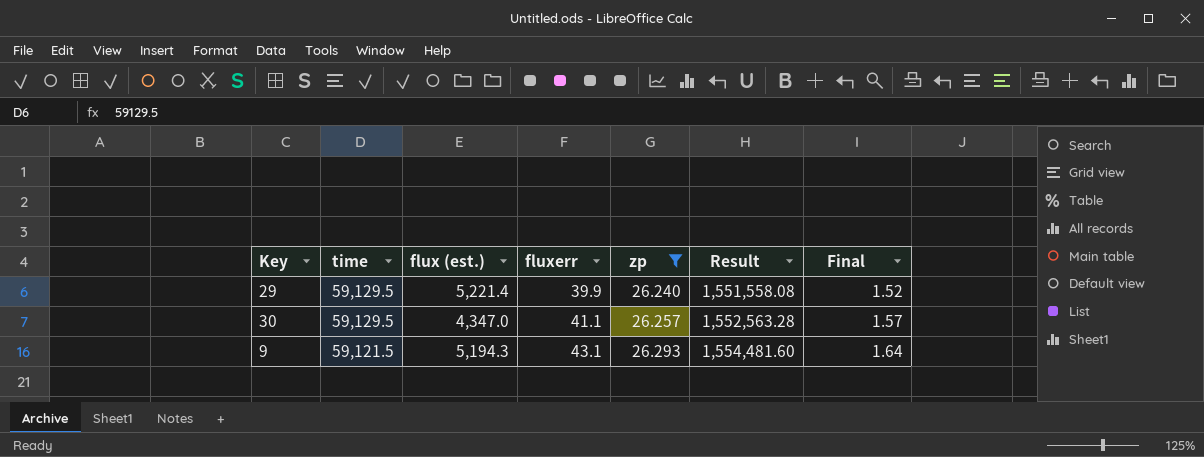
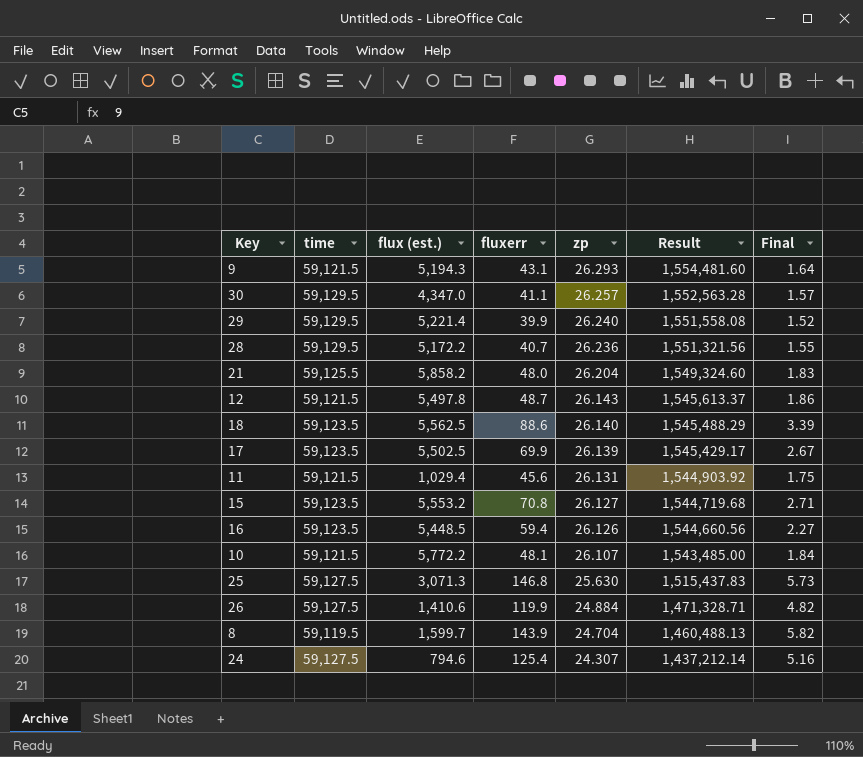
filter: zp >= 26.240 -> none
row order: time descending -> zp descending

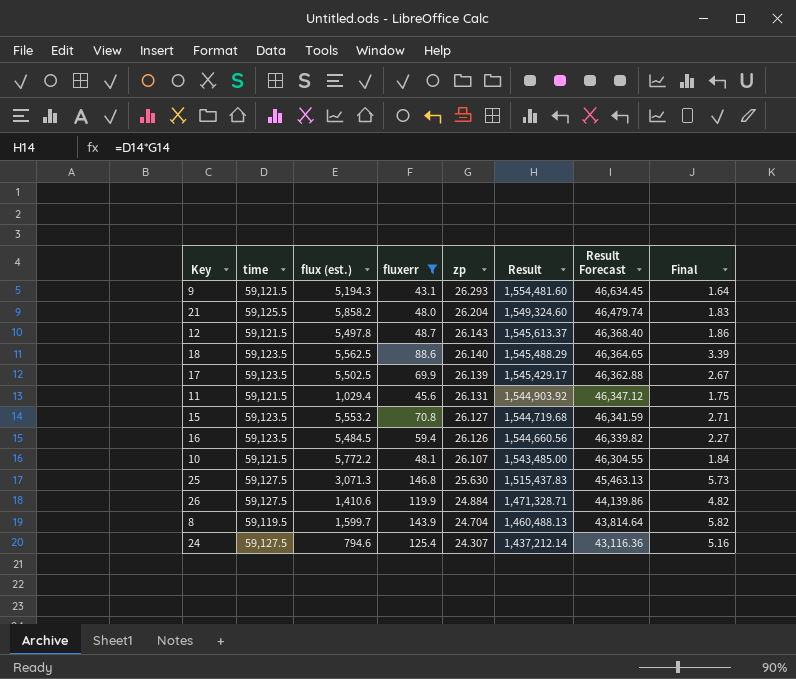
filter: none -> fluxerr >= 43.1
column Result Forecast | formula: none -> [Result] * 0.03
16 | flux (est.): 5,448.5 -> 5,484.5

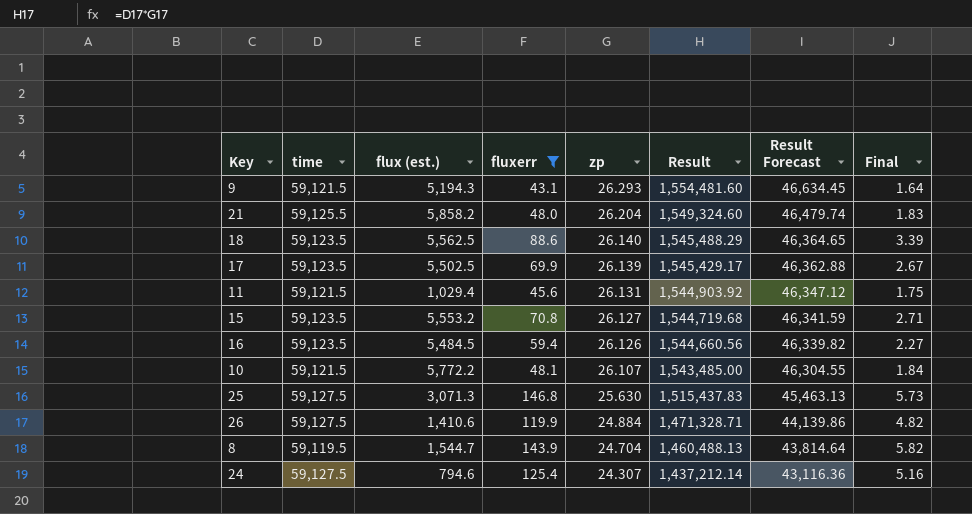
row 12: 59,121.5 | 5,497.8 | 48.7 | 26.143 | 1,545,613.37 | 46,368.40 | 1.86 -> none
8 | flux (est.): 1,599.7 -> 1,544.7

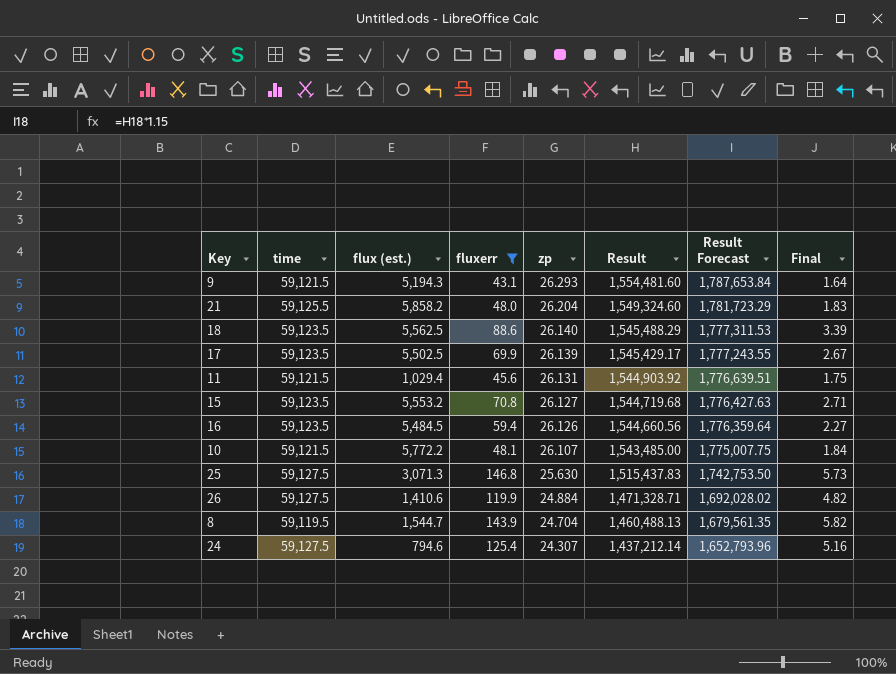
column Result Forecast | formula: [Result] * 0.03 -> [Result] * 1.15

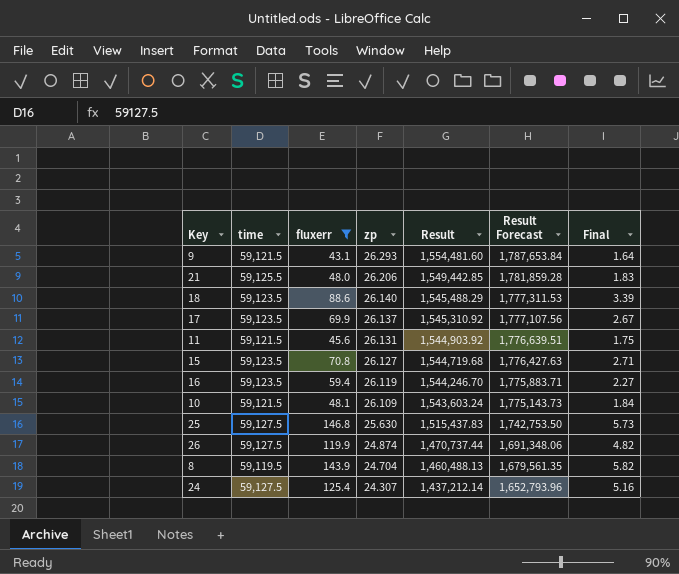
column flux (est.) | position: 3 -> none
21 | zp: 26.204 -> 26.206
21 | Result: 1,549,324.60 -> 1,549,442.85
21 | Result Forecast: 1,781,723.29 -> 1,781,859.28
17 | zp: 26.139 -> 26.137
17 | Result: 1,545,429.17 -> 1,545,310.92
17 | Result Forecast: 1,777,243.55 -> 1,777,107.56
16 | zp: 26.126 -> 26.119
16 | Result: 1,544,660.56 -> 1,544,246.70
16 | Result Forecast: 1,776,359.64 -> 1,775,883.71
10 | zp: 26.107 -> 26.109
10 | Result: 1,543,485.00 -> 1,543,603.24
10 | Result Forecast: 1,775,007.75 -> 1,775,143.73
26 | zp: 24.884 -> 24.874
26 | Result: 1,471,328.71 -> 1,470,737.44
26 | Result Forecast: 1,692,028.02 -> 1,691,348.06

